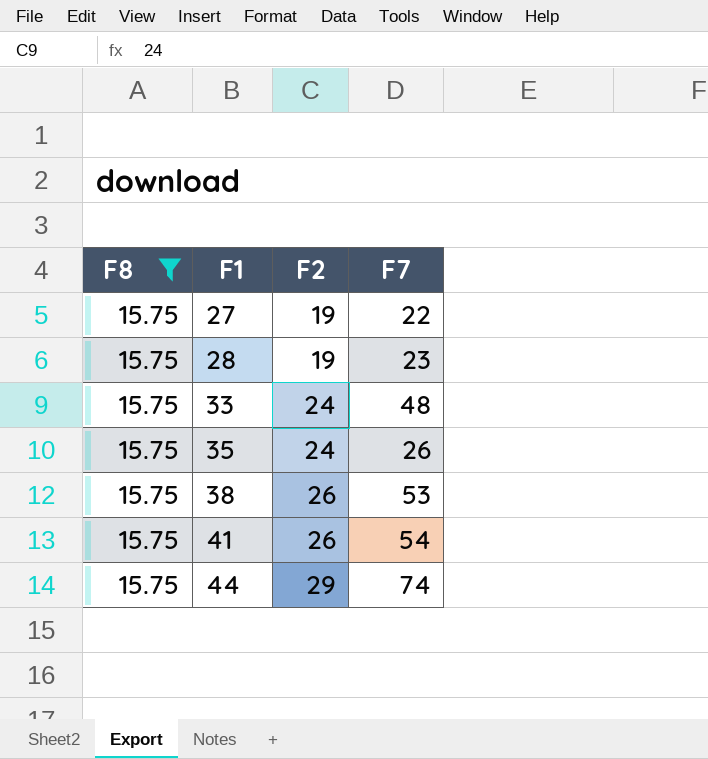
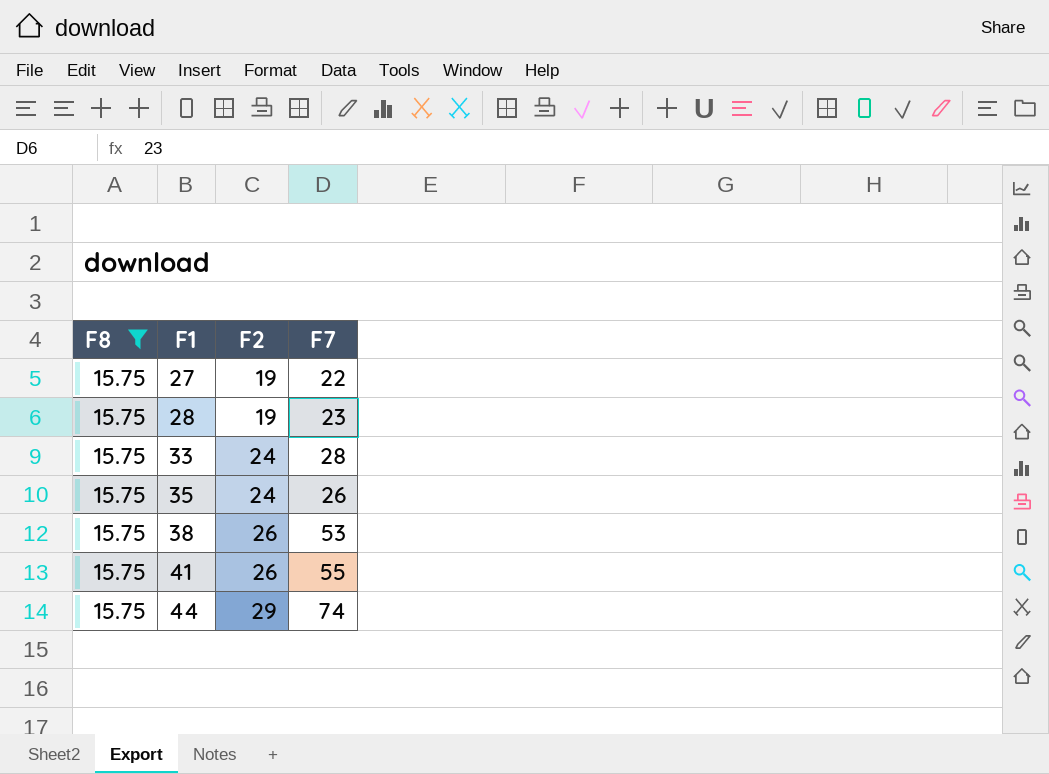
33 | F7: 48 -> 28
41 | F7: 54 -> 55

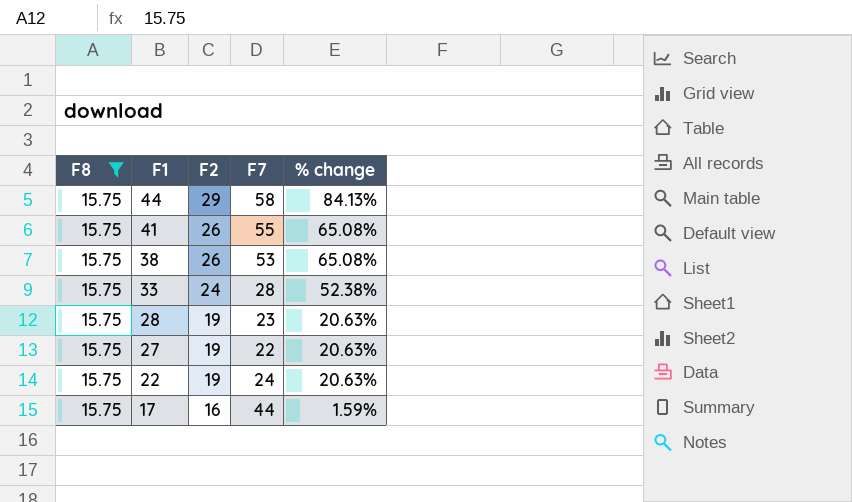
row order: F1 ascending -> F1 descending
column % change | formula: none -> ([F2] - [F8]) / [F8]
row 35: 15.75 | 24 | 26 -> none
44 | F7: 74 -> 58
row 22: none -> 15.75 | 19 | 24 | 20.63%
row 17: none -> 15.75 | 16 | 44 | 1.59%

